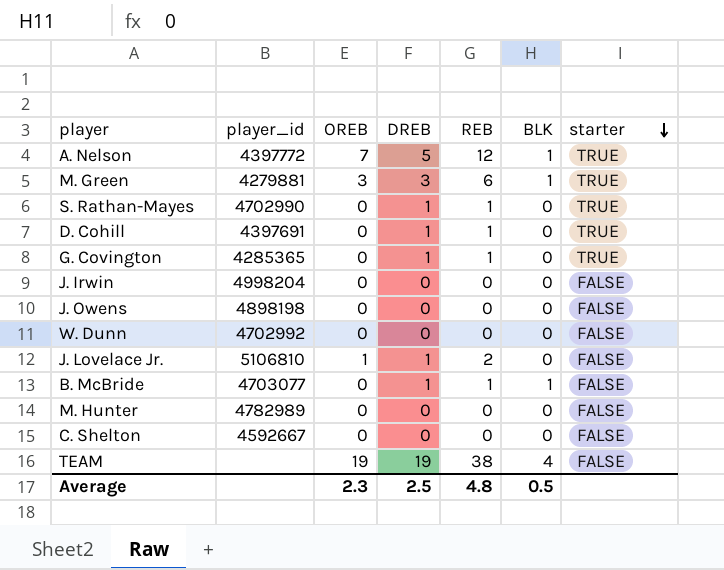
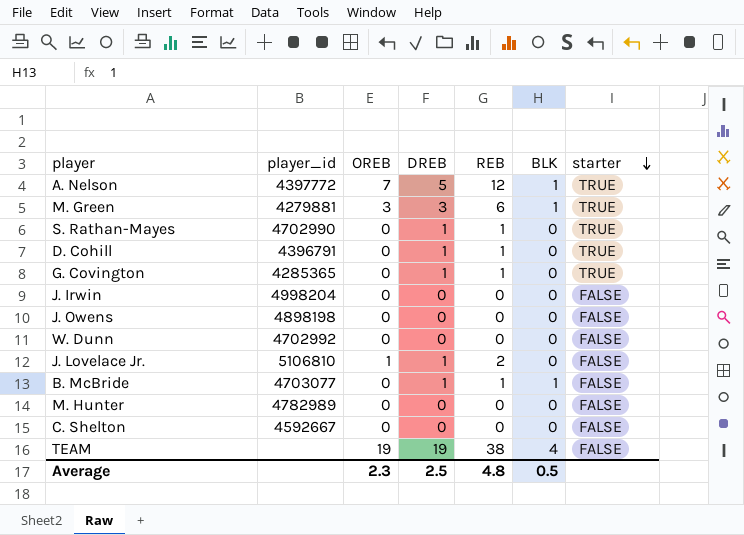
D. Cohill | player_id: 4397691 -> 4396791

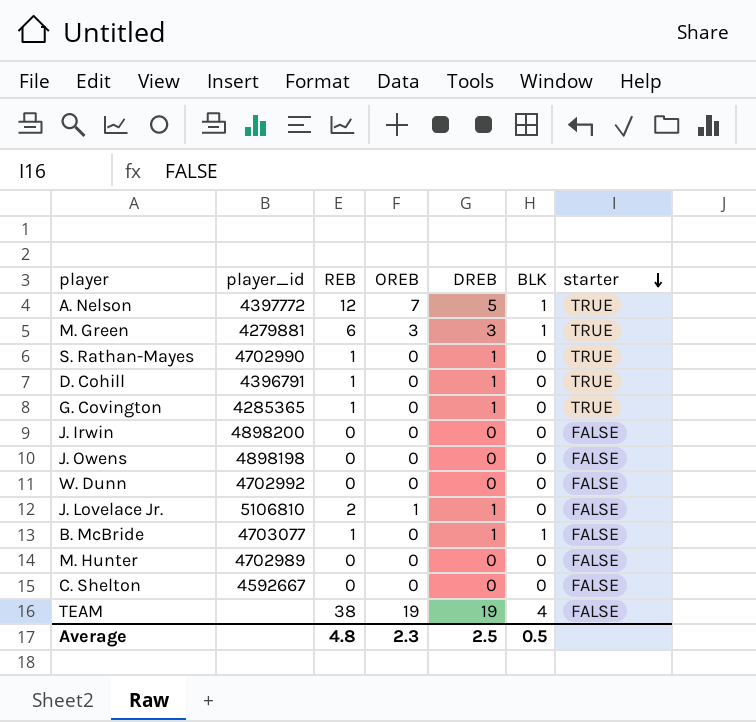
column REB | position: 5 -> 3
J. Irwin | player_id: 4998204 -> 4898200
M. Hunter | player_id: 4782989 -> 4702989

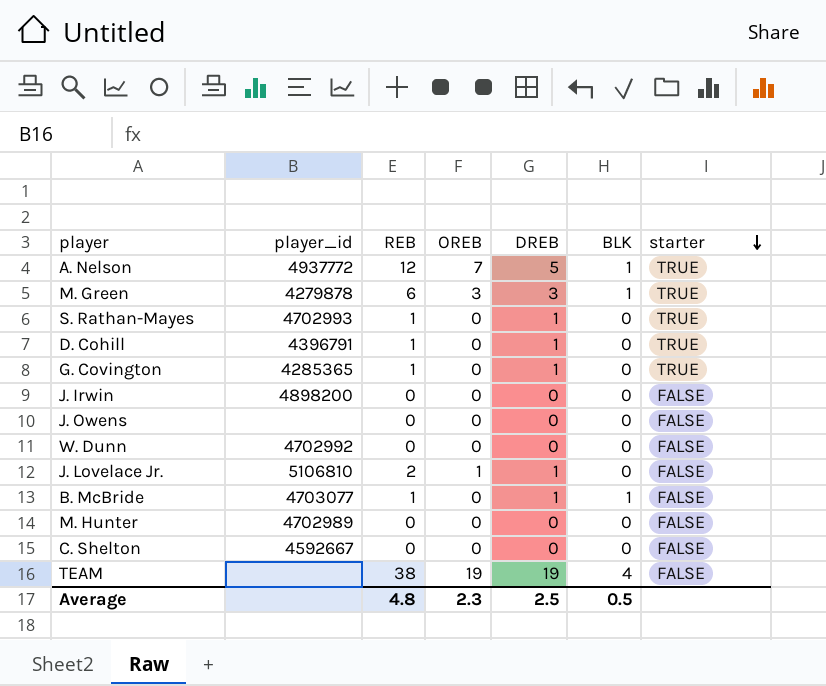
A. Nelson | player_id: 4397772 -> 4937772
M. Green | player_id: 4279881 -> 4279878
S. Rathan-Mayes | player_id: 4702990 -> 4702993
J. Owens | player_id: 4898198 -> none

